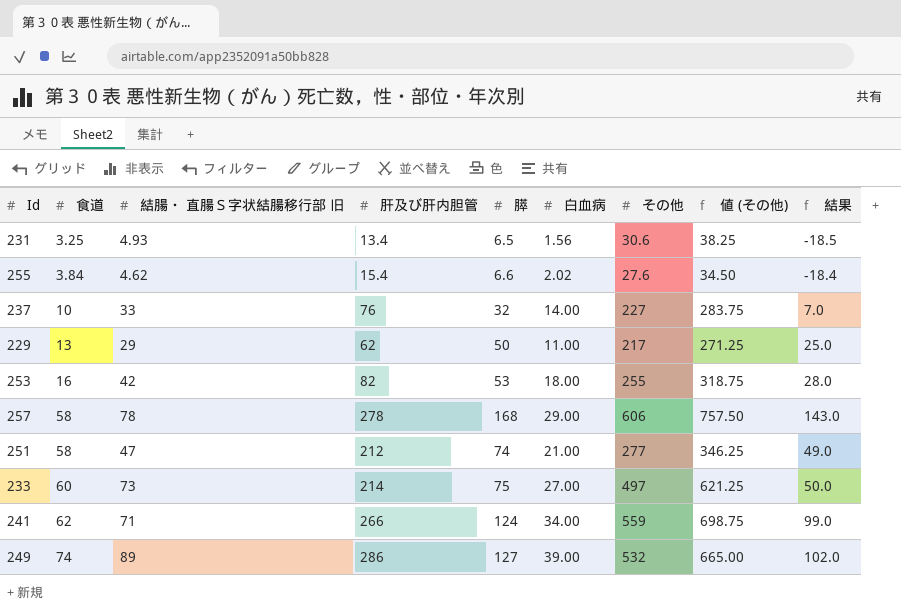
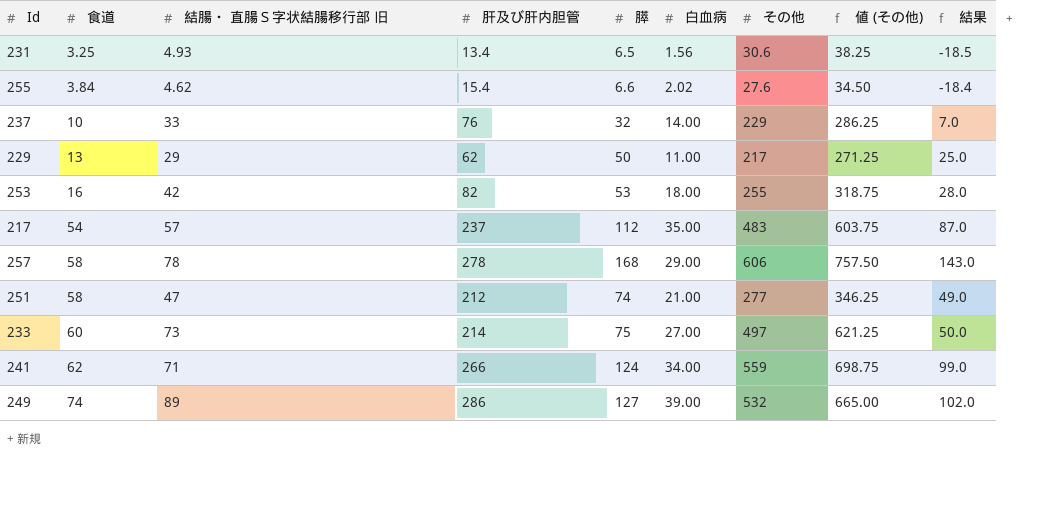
237 | その他: 227 -> 229
237 | 値 (その他): 283.75 -> 286.25
row 217: none -> 54 | 57 | 237 | 112 | 35.00 | 483 | 603.75 | 87.0

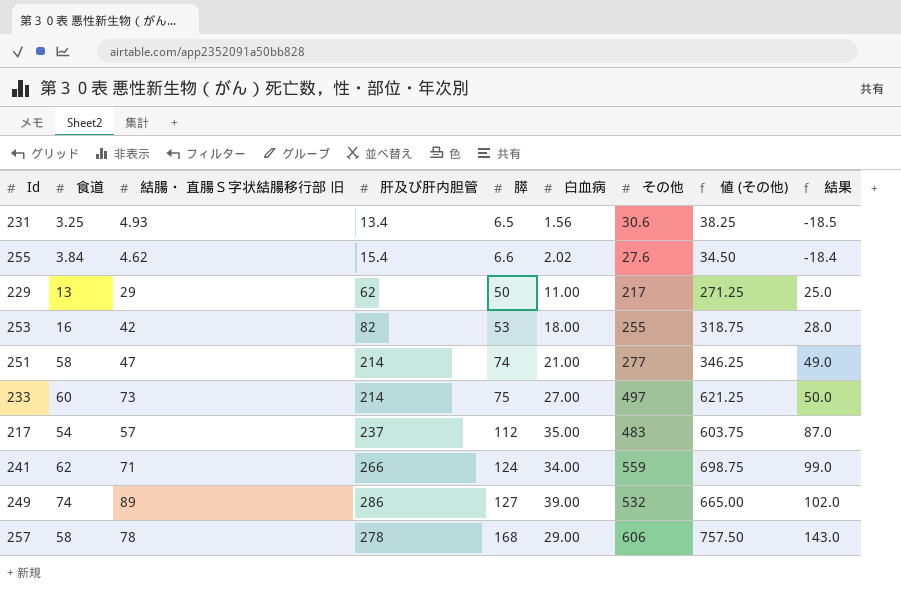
row order: 食道 ascending -> 膵 ascending
row 237: 10 | 33 | 76 | 32 | 14.00 | 229 | 286.25 | 7.0 -> none
251 | 肝及び肝内胆管: 212 -> 214

